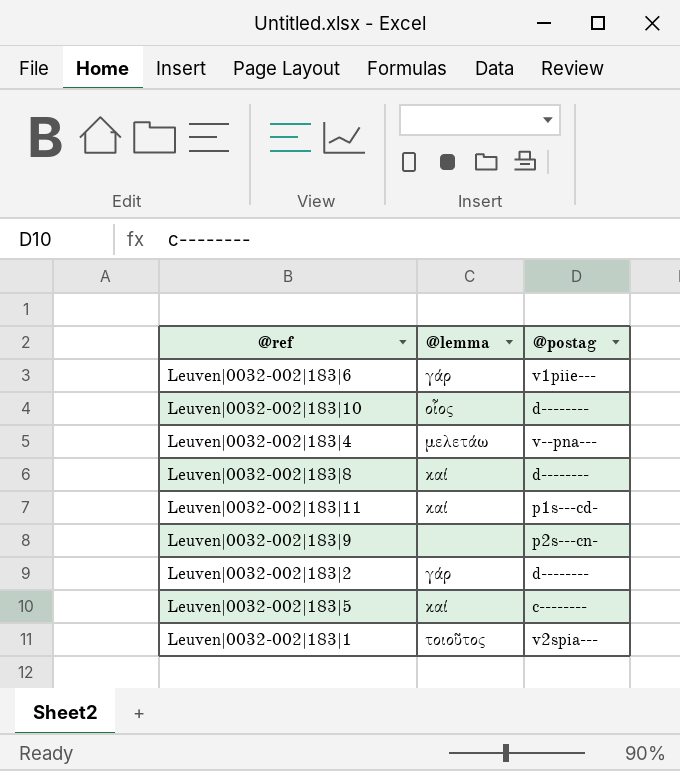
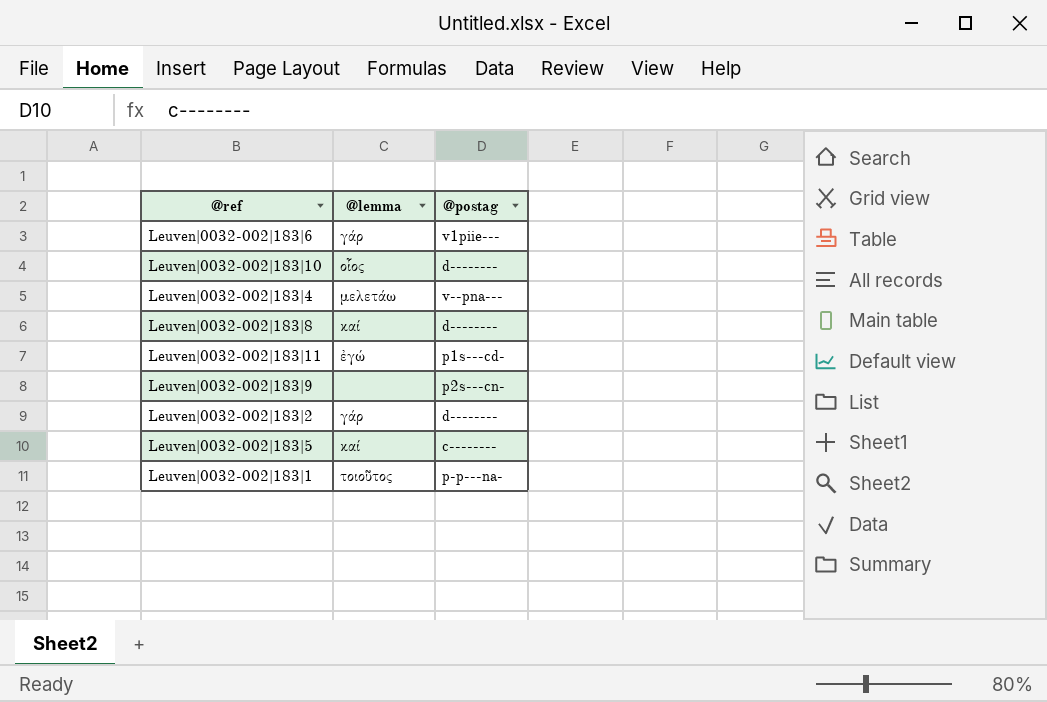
Leuven|0032-002|183|11 | @lemma: καί -> ἐγώ
Leuven|0032-002|183|1 | @postag: v2spia--- -> p-p---na-

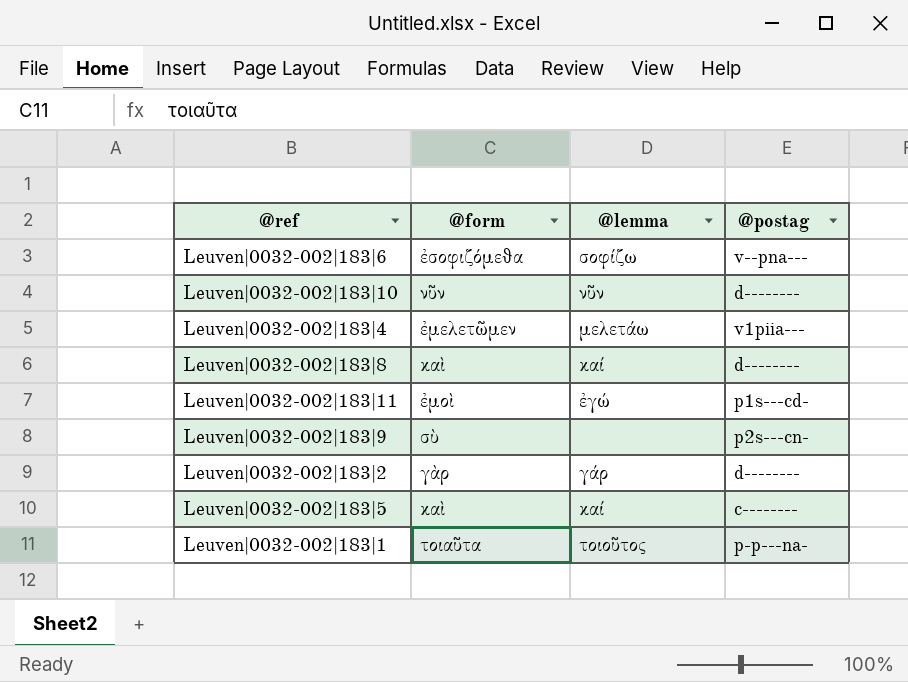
column @form | position: none -> 2
Leuven|0032-002|183|6 | @lemma: γάρ -> σοφίζω
Leuven|0032-002|183|6 | @postag: v1piie--- -> v--pna---
Leuven|0032-002|183|10 | @lemma: οἷος -> νῦν
Leuven|0032-002|183|4 | @postag: v--pna--- -> v1piia---

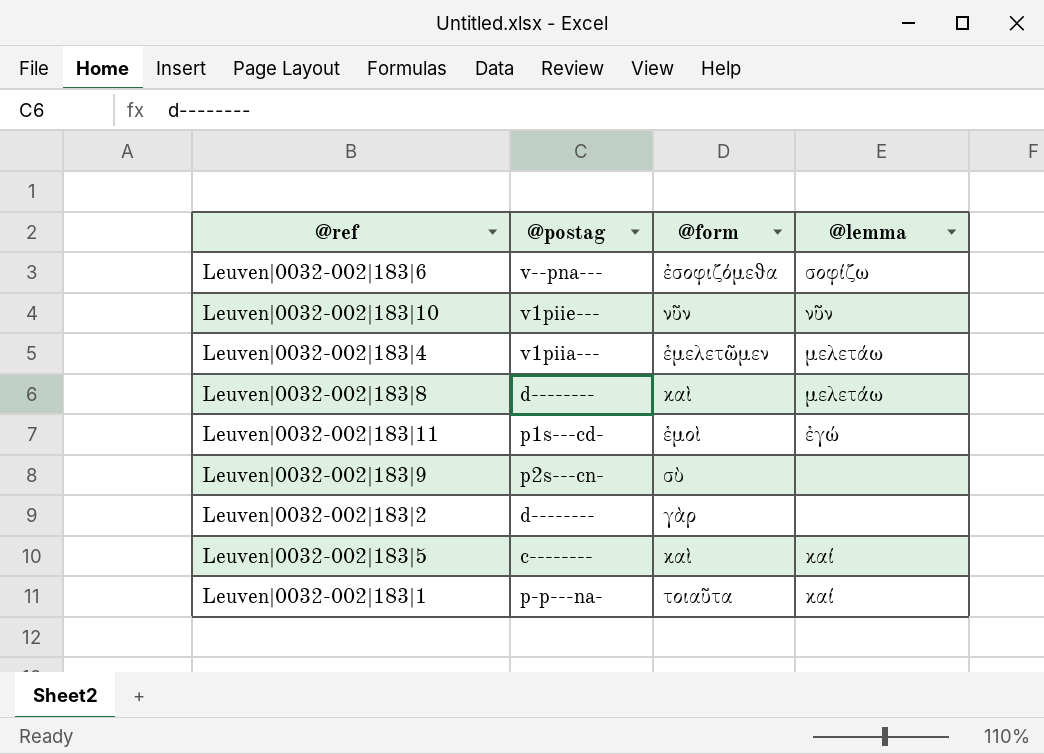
column @postag | position: 4 -> 2
Leuven|0032-002|183|10 | @postag: d-------- -> v1piie---
Leuven|0032-002|183|8 | @lemma: καί -> μελετάω
Leuven|0032-002|183|2 | @lemma: γάρ -> none
Leuven|0032-002|183|1 | @lemma: τοιοῦτος -> καί

